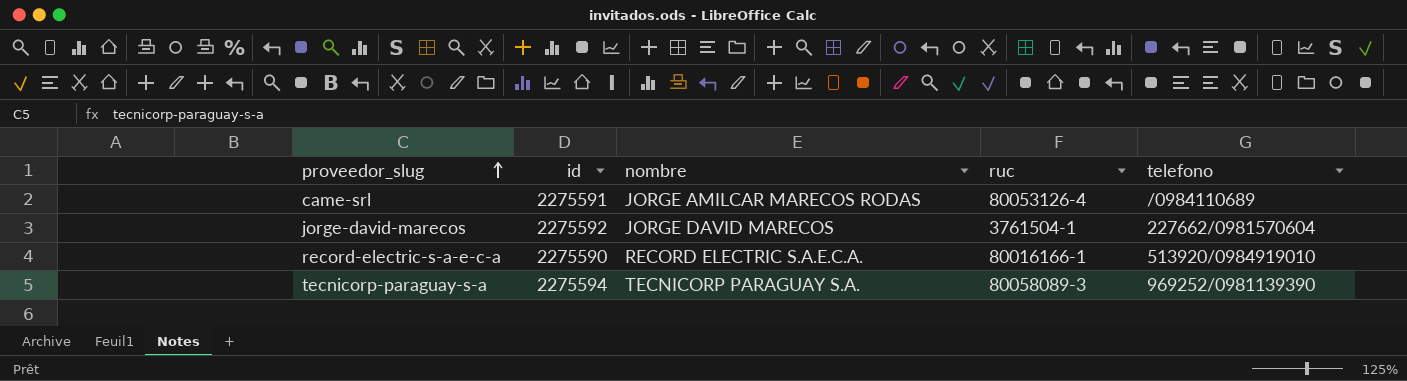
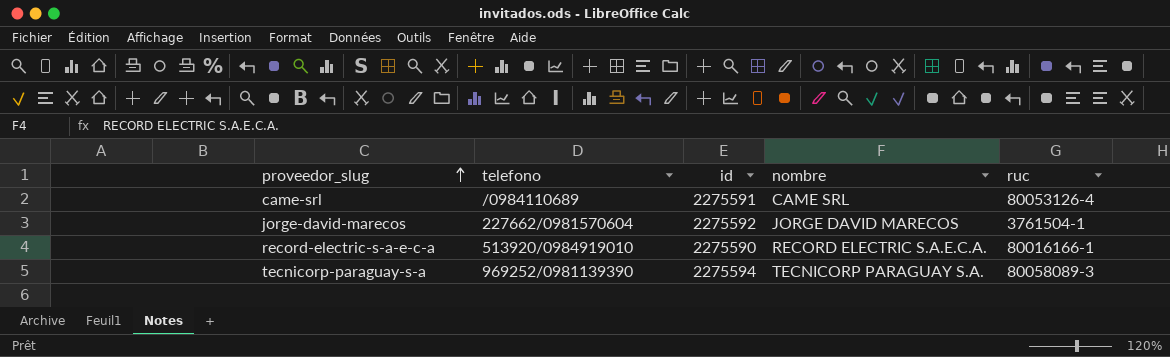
column telefono | position: 5 -> 2
came-srl | nombre: JORGE AMILCAR MARECOS RODAS -> CAME SRL

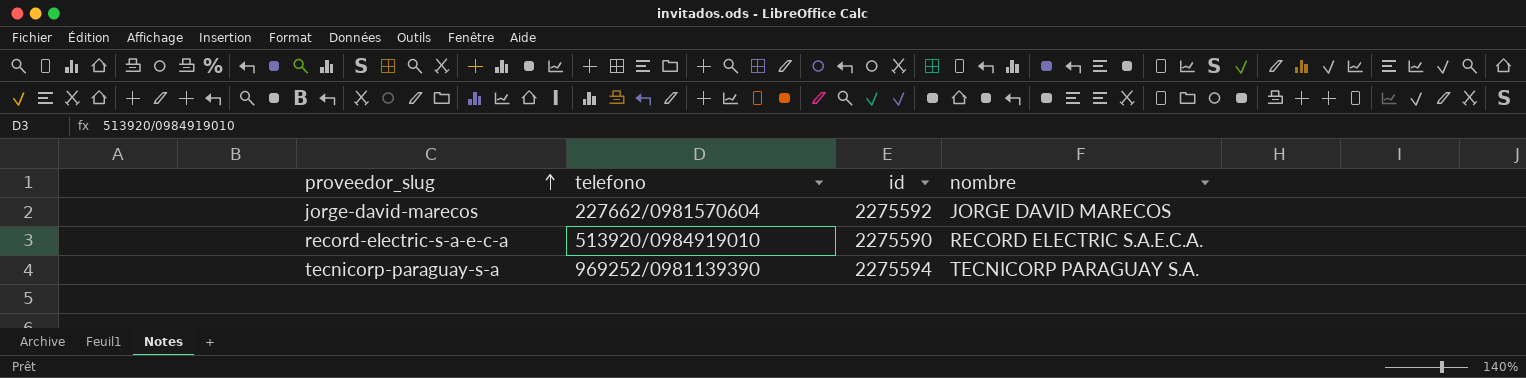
column ruc | position: 5 -> none
row came-srl: /0984110689 | 2275591 | CAME SRL | 80053126-4 -> none

